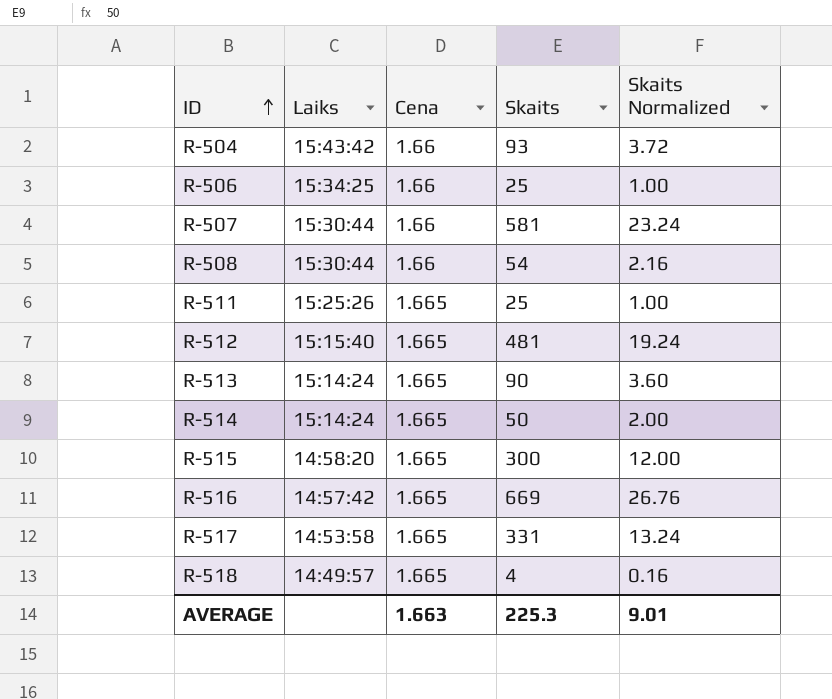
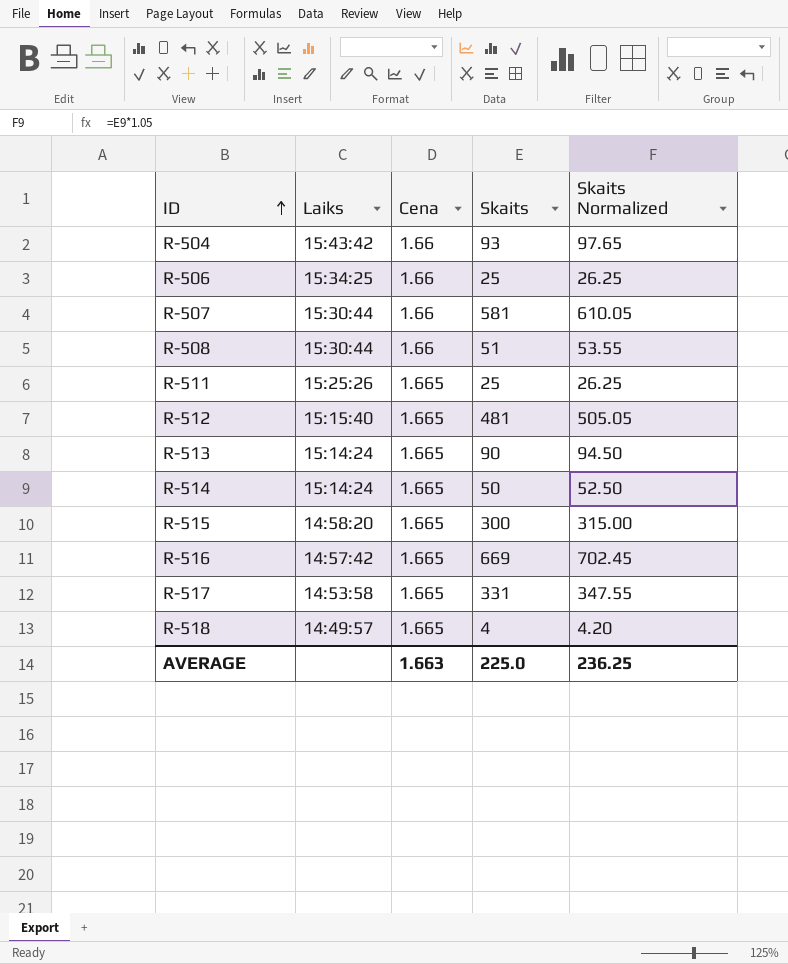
column Skaits Normalized | formula: [Skaits] * 0.04 -> [Skaits] * 1.05
R-508 | Skaits: 54 -> 51
AVERAGE | Skaits: 225.3 -> 225.0
AVERAGE | Skaits Normalized: 9.01 -> 236.25

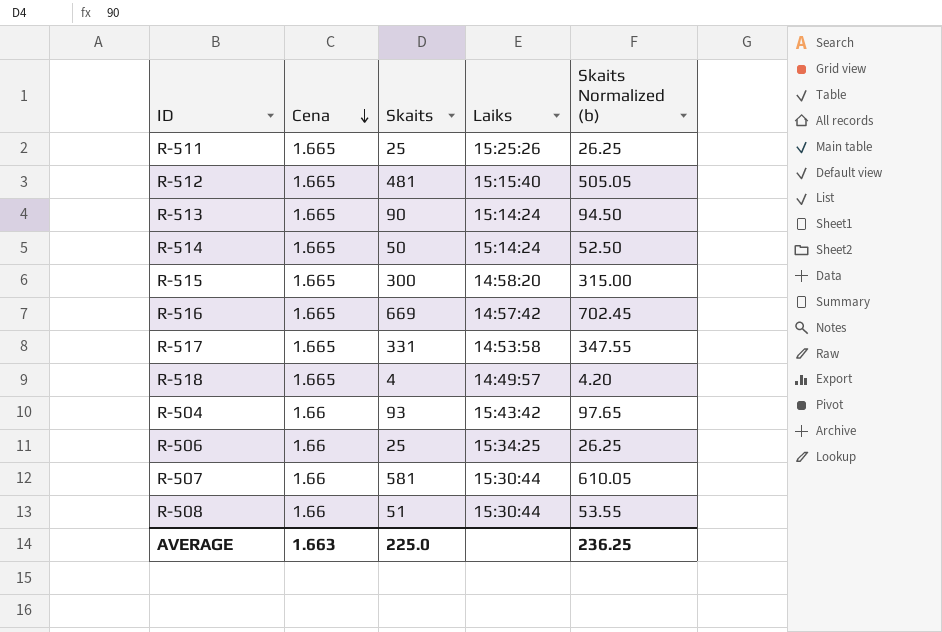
row order: ID ascending -> Cena descending
column Laiks | position: 2 -> 4
column name: Skaits Normalized -> Skaits Normalized (b)

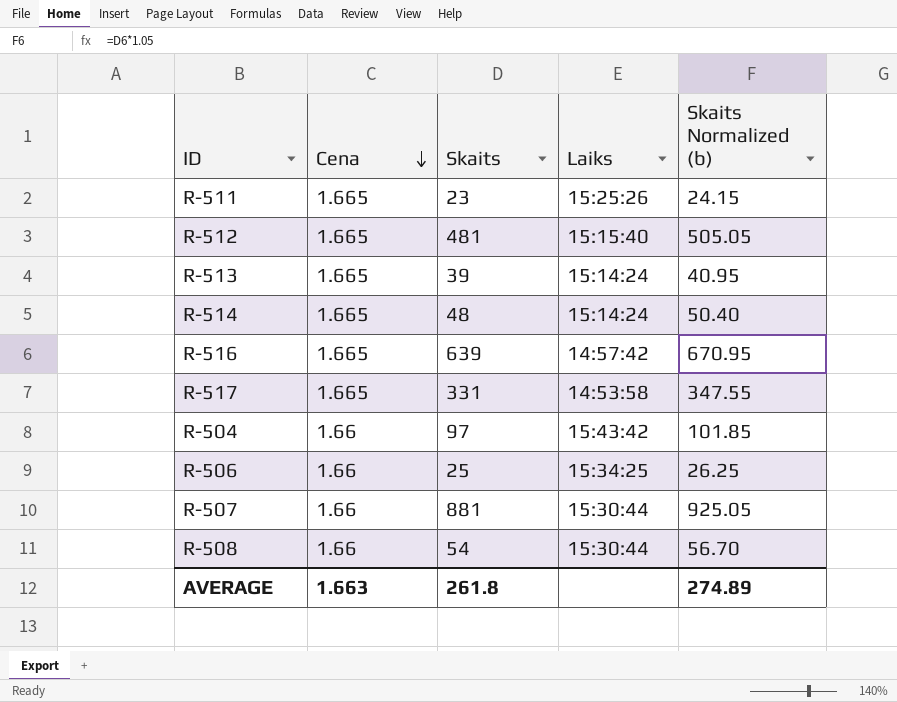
row R-515: 1.665 | 300 | 14:58:20 | 315.00 -> none
row R-518: 1.665 | 4 | 14:49:57 | 4.20 -> none
R-511 | Skaits: 25 -> 23
R-511 | Skaits Normalized (b): 26.25 -> 24.15
R-513 | Skaits: 90 -> 39
R-513 | Skaits Normalized (b): 94.50 -> 40.95
R-514 | Skaits: 50 -> 48
R-514 | Skaits Normalized (b): 52.50 -> 50.40
R-516 | Skaits: 669 -> 639
R-516 | Skaits Normalized (b): 702.45 -> 670.95
R-504 | Skaits: 93 -> 97
R-504 | Skaits Normalized (b): 97.65 -> 101.85
R-507 | Skaits: 581 -> 881
R-507 | Skaits Normalized (b): 610.05 -> 925.05
R-508 | Skaits: 51 -> 54
R-508 | Skaits Normalized (b): 53.55 -> 56.70
AVERAGE | Skaits: 225.0 -> 261.8
AVERAGE | Skaits Normalized (b): 236.25 -> 274.89

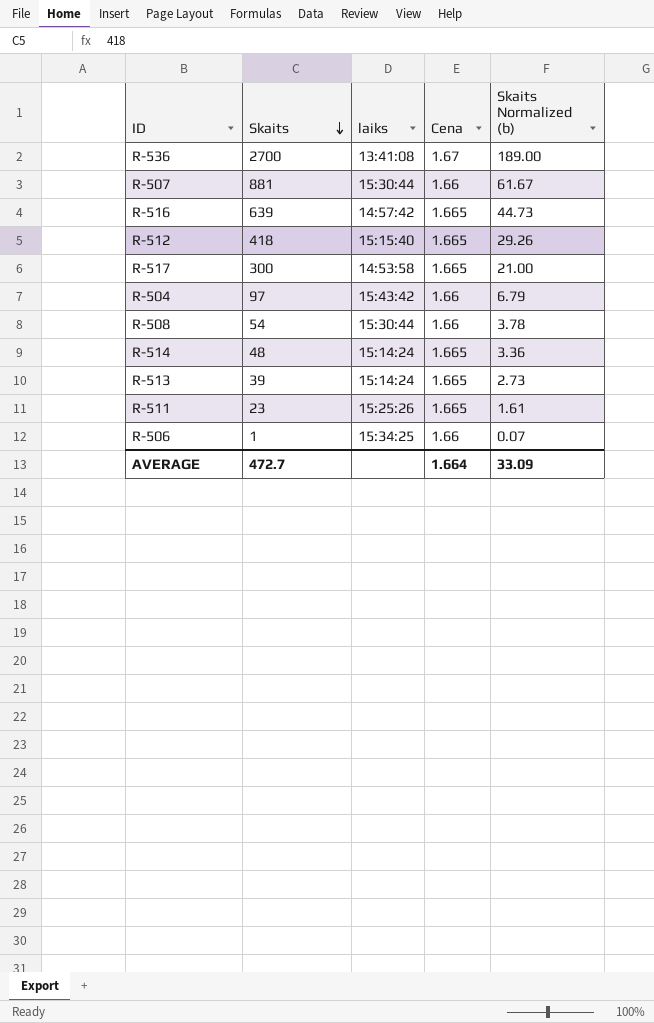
row order: Cena descending -> Skaits descending
column name: Laiks -> laiks
column Cena | position: 2 -> 4
column Skaits Normalized (b) | formula: [Skaits] * 1.05 -> [Skaits] * 0.07
row R-536: none -> 2700 | 13:41:08 | 1.67 | 189.00
R-512 | Skaits: 481 -> 418
R-517 | Skaits: 331 -> 300
R-506 | Skaits: 25 -> 1
AVERAGE | Skaits: 261.8 -> 472.7
AVERAGE | Cena: 1.663 -> 1.664
AVERAGE | Skaits Normalized (b): 274.89 -> 33.09

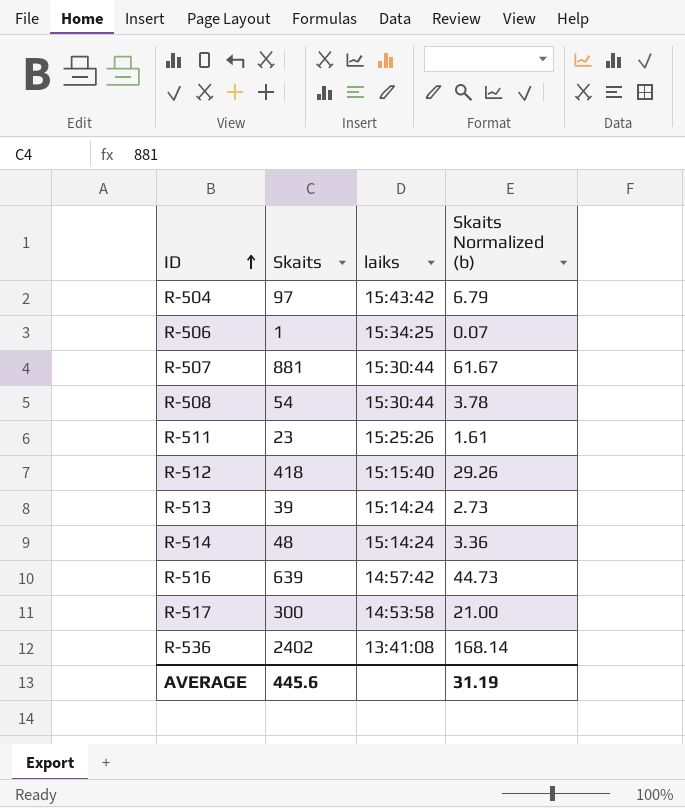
row order: Skaits descending -> ID ascending
column Cena | position: 4 -> none
R-536 | Skaits: 2700 -> 2402
R-536 | Skaits Normalized (b): 189.00 -> 168.14
AVERAGE | Skaits: 472.7 -> 445.6
AVERAGE | Skaits Normalized (b): 33.09 -> 31.19

